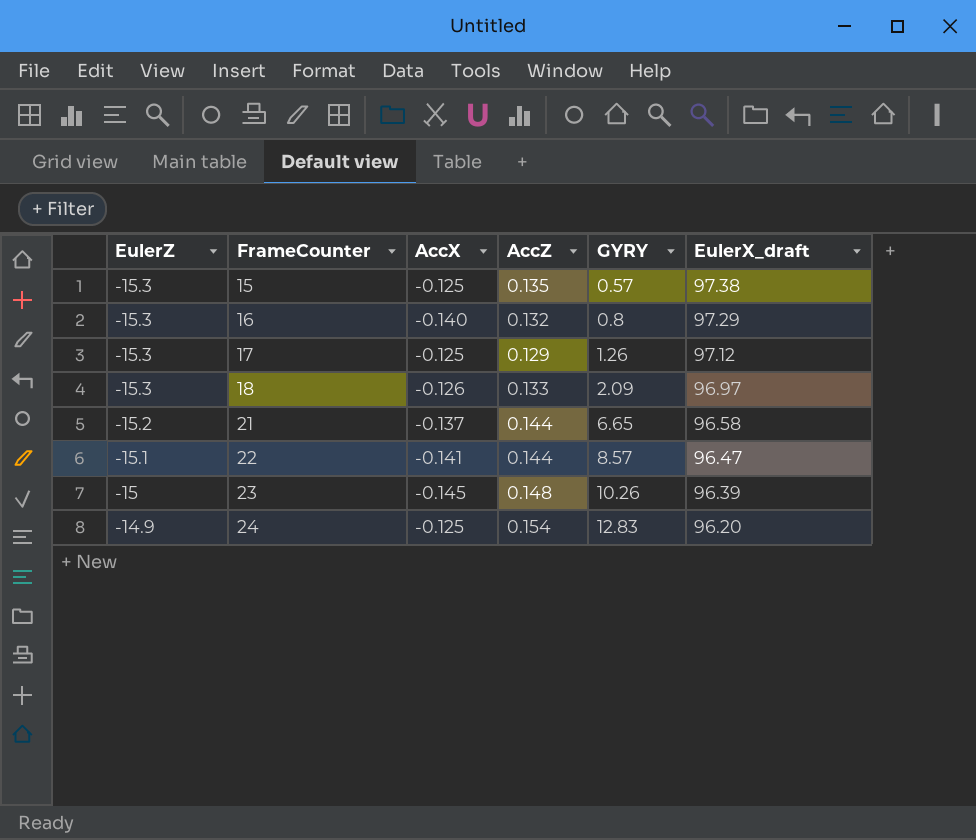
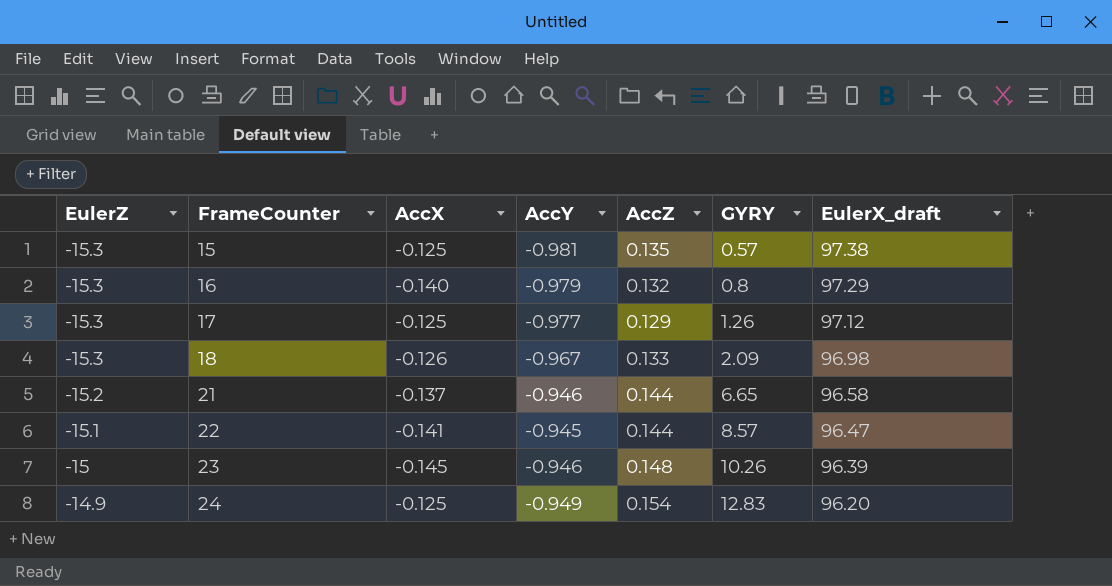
column AccY | position: none -> 4
18 | EulerX_draft: 96.97 -> 96.98

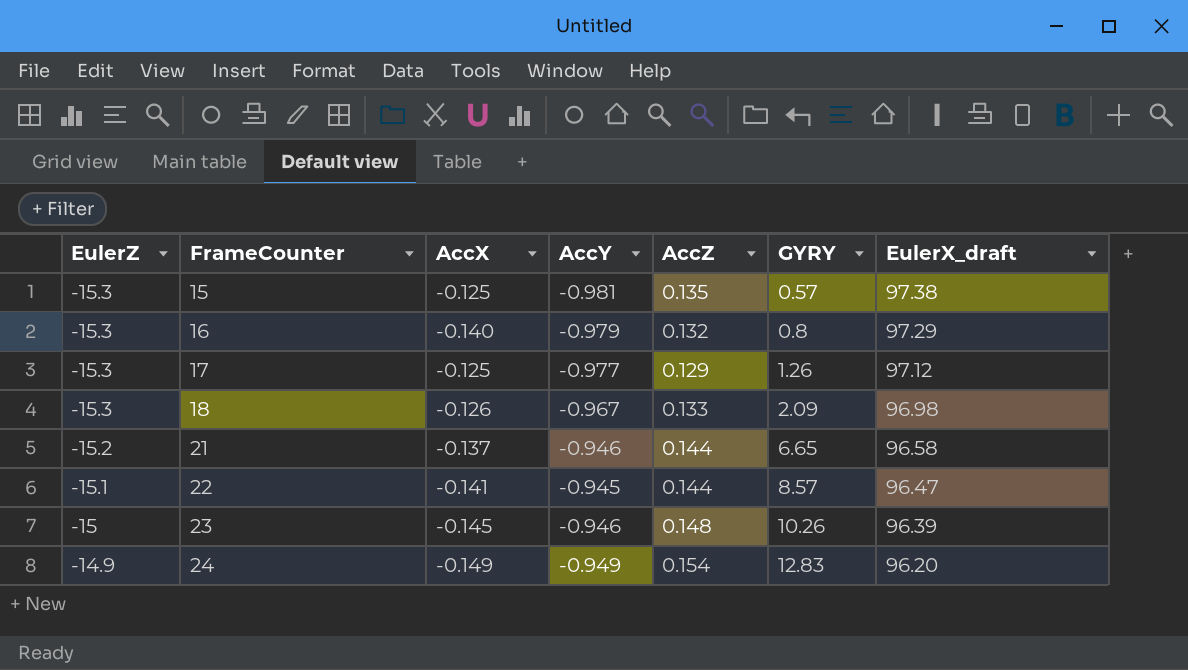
24 | AccX: -0.125 -> -0.149

